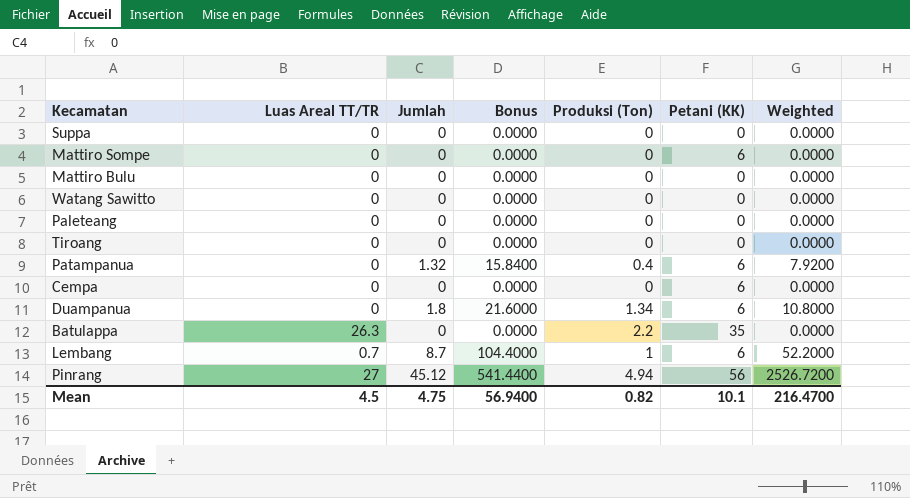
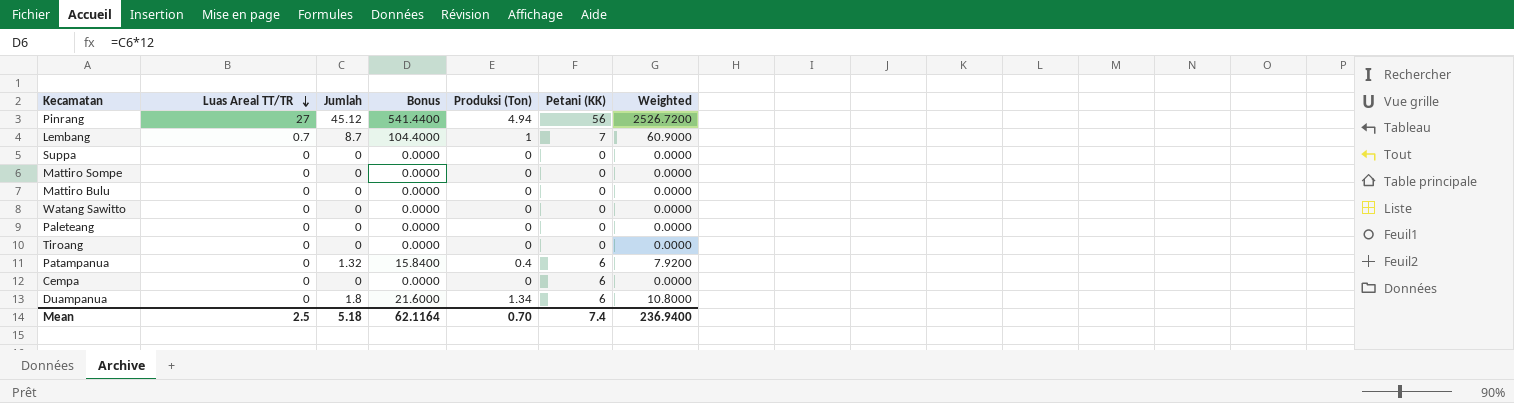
row order: none -> Luas Areal TT/TR descending
row Batulappa: 26.3 | 0 | 0.0000 | 2.2 | 35 | 0.0000 -> none
Lembang | Petani (KK): 6 -> 7
Lembang | Weighted: 52.2000 -> 60.9000
Mattiro Sompe | Petani (KK): 6 -> 0
Mean | Luas Areal TT/TR: 4.5 -> 2.5
Mean | Jumlah: 4.75 -> 5.18
Mean | Bonus: 56.9400 -> 62.1164
Mean | Produksi (Ton): 0.82 -> 0.70
Mean | Petani (KK): 10.1 -> 7.4
Mean | Weighted: 216.4700 -> 236.9400

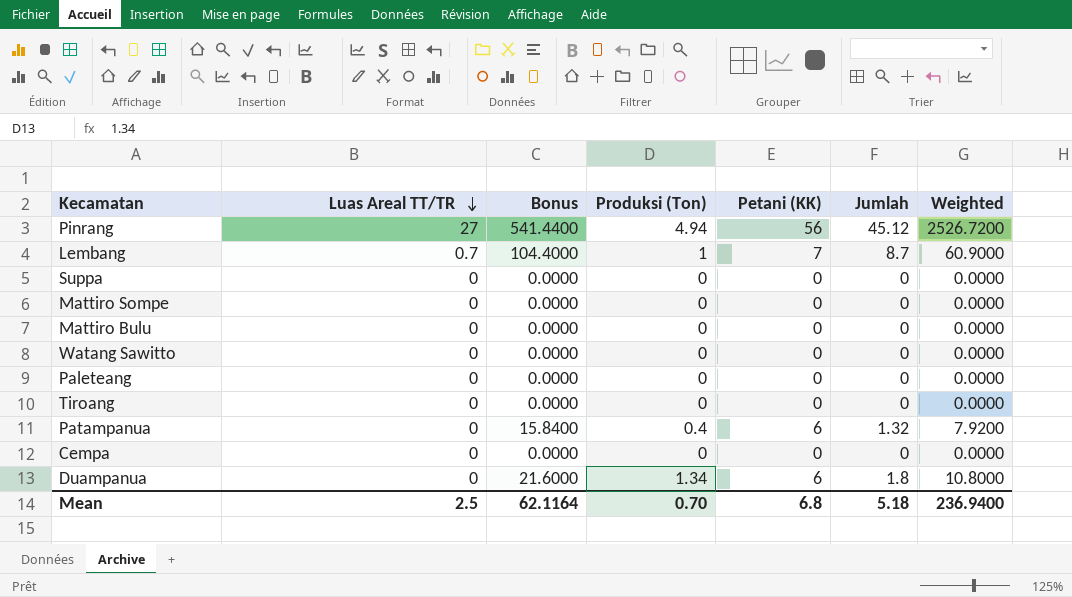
column Jumlah | position: 3 -> 6
Cempa | Petani (KK): 6 -> 0
Mean | Petani (KK): 7.4 -> 6.8

